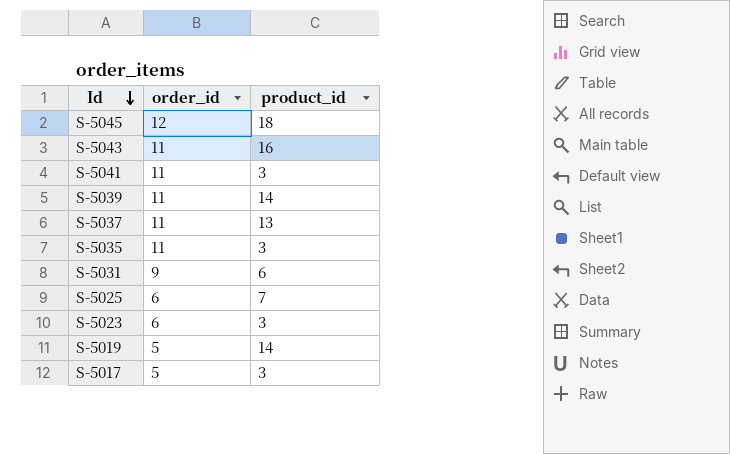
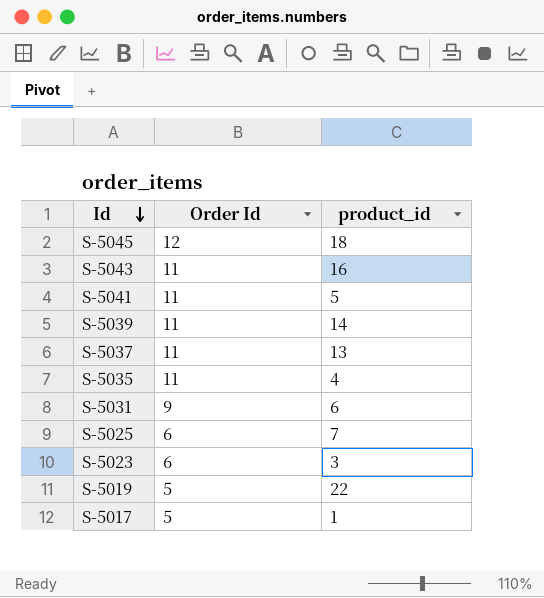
column name: order_id -> Order Id
S-5041 | product_id: 3 -> 5
S-5035 | product_id: 3 -> 4
S-5019 | product_id: 14 -> 22
S-5017 | product_id: 3 -> 1

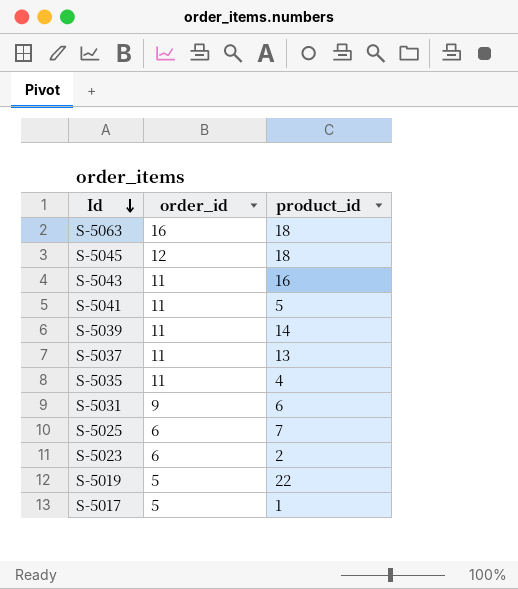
column name: Order Id -> order_id
row S-5063: none -> 16 | 18
S-5023 | product_id: 3 -> 2

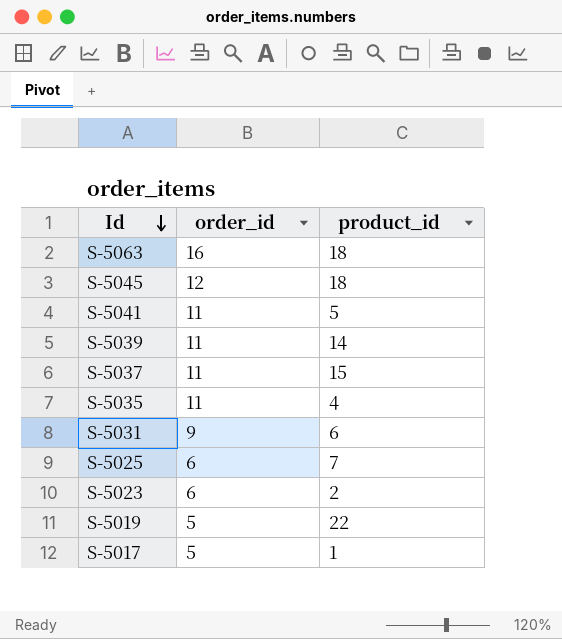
row S-5043: 11 | 16 -> none
S-5037 | product_id: 13 -> 15

